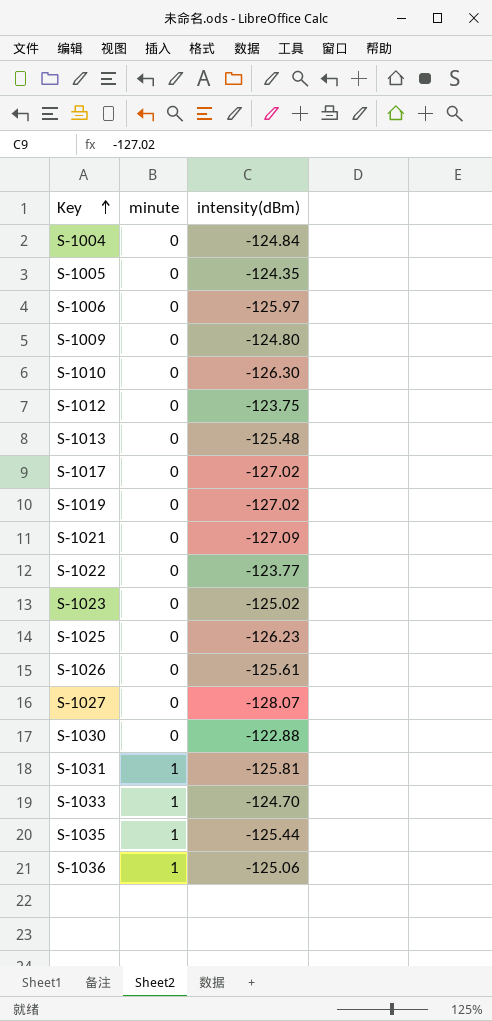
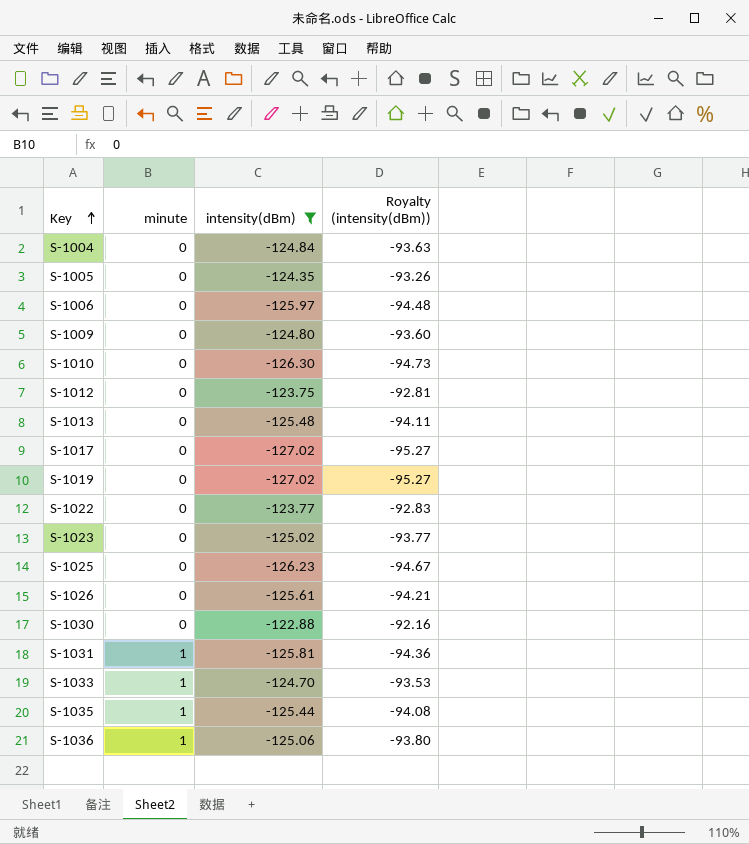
filter: none -> intensity(dBm) >= -127.02
column Royalty (intensity(dBm)) | formula: none -> [intensity(dBm)] * 0.75

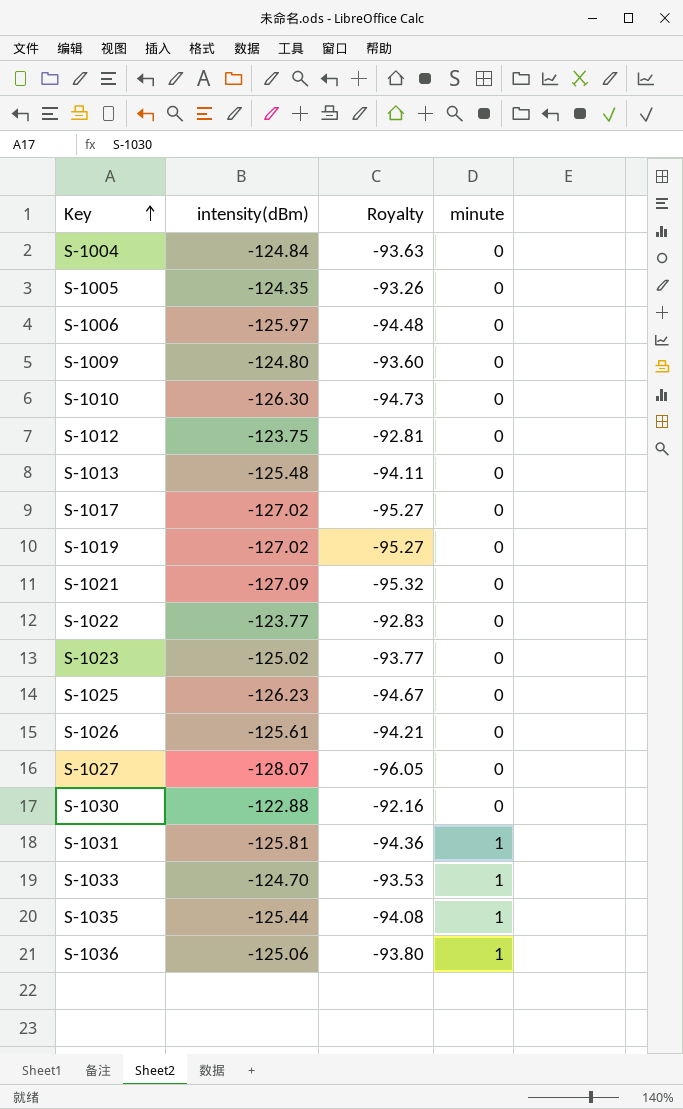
filter: intensity(dBm) >= -127.02 -> none
column name: Royalty (intensity(dBm)) -> Royalty
column minute | position: 2 -> 4

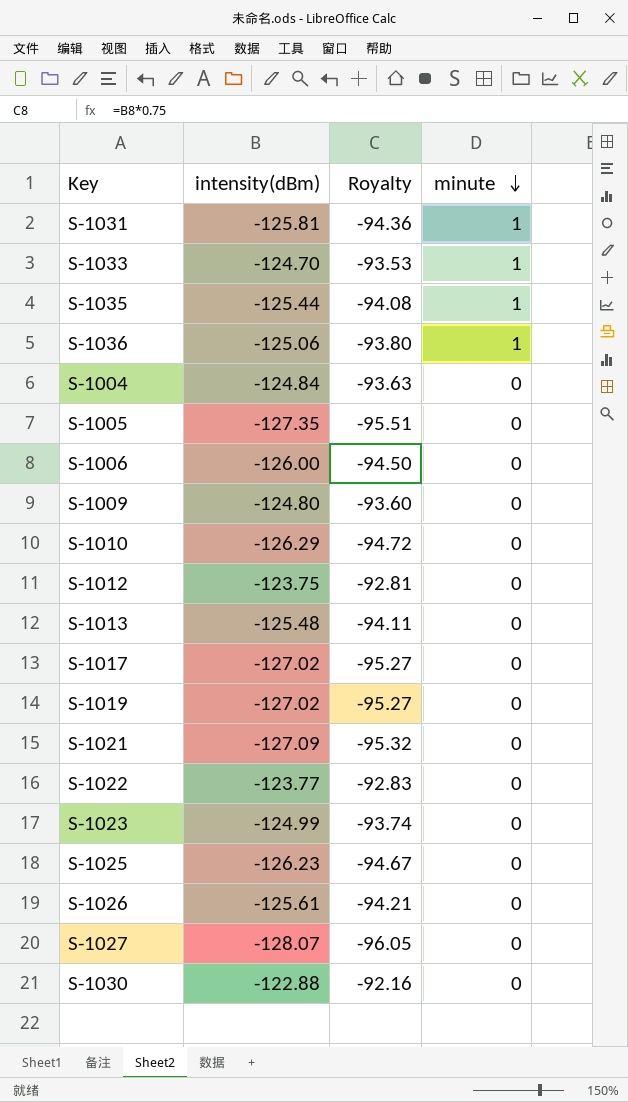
row order: Key ascending -> minute descending
S-1005 | intensity(dBm): -124.35 -> -127.35
S-1005 | Royalty: -93.26 -> -95.51
S-1006 | intensity(dBm): -125.97 -> -126.00
S-1006 | Royalty: -94.48 -> -94.50
S-1010 | intensity(dBm): -126.30 -> -126.29
S-1010 | Royalty: -94.73 -> -94.72
S-1023 | intensity(dBm): -125.02 -> -124.99
S-1023 | Royalty: -93.77 -> -93.74

